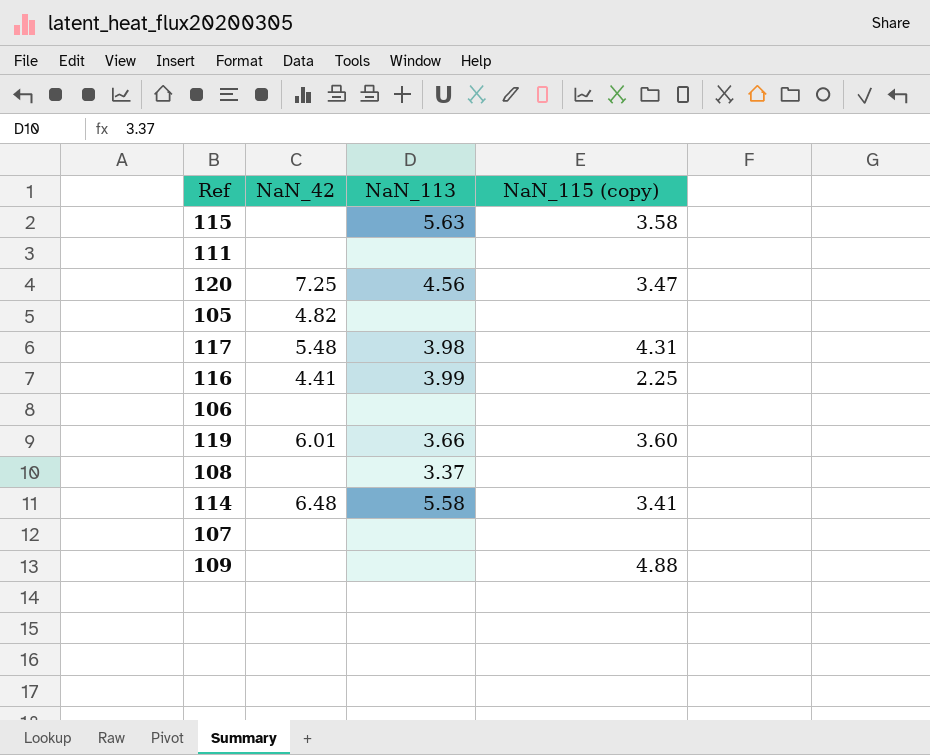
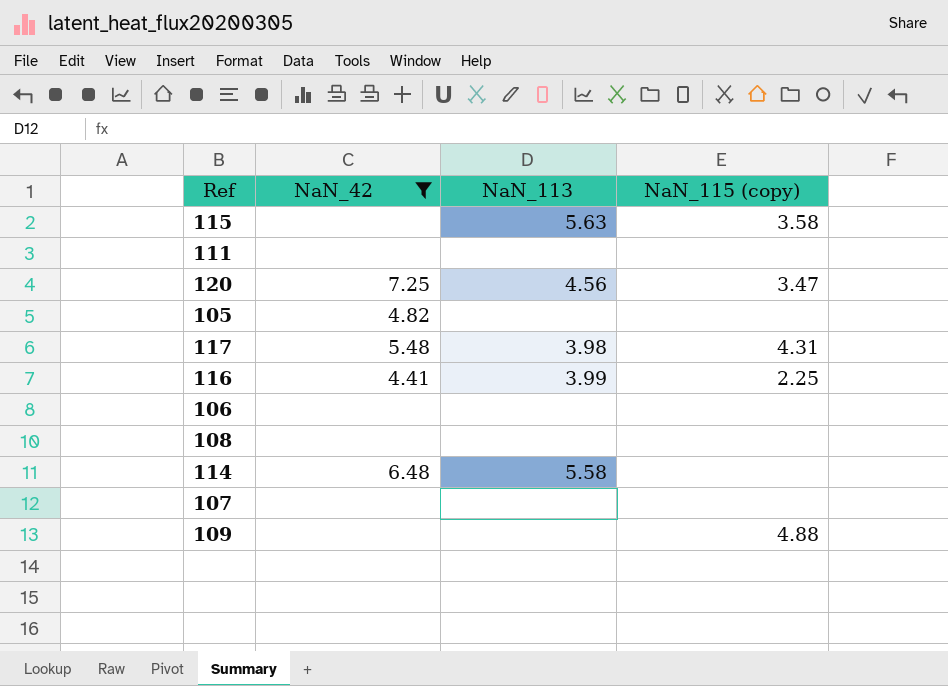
filter: none -> NaN_42 != 6.01
108 | NaN_113: 3.37 -> none
114 | NaN_115 (copy): 3.41 -> none

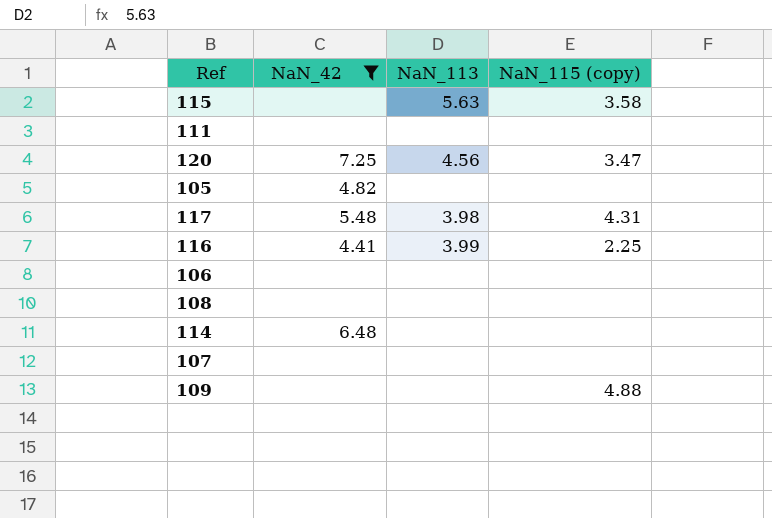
114 | NaN_113: 5.58 -> none

